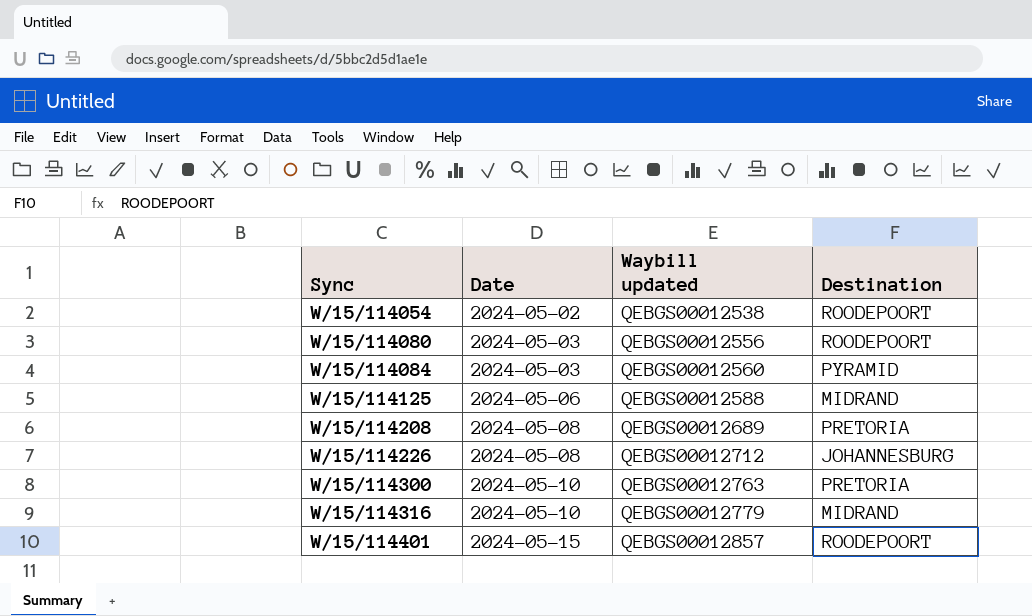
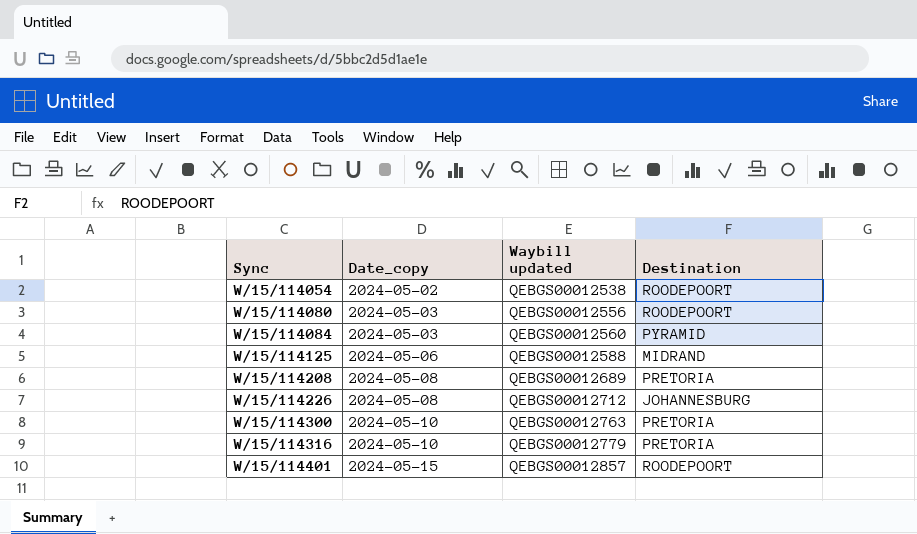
column name: Date -> Date_copy
W/15/114316 | Destination: MIDRAND -> PRETORIA

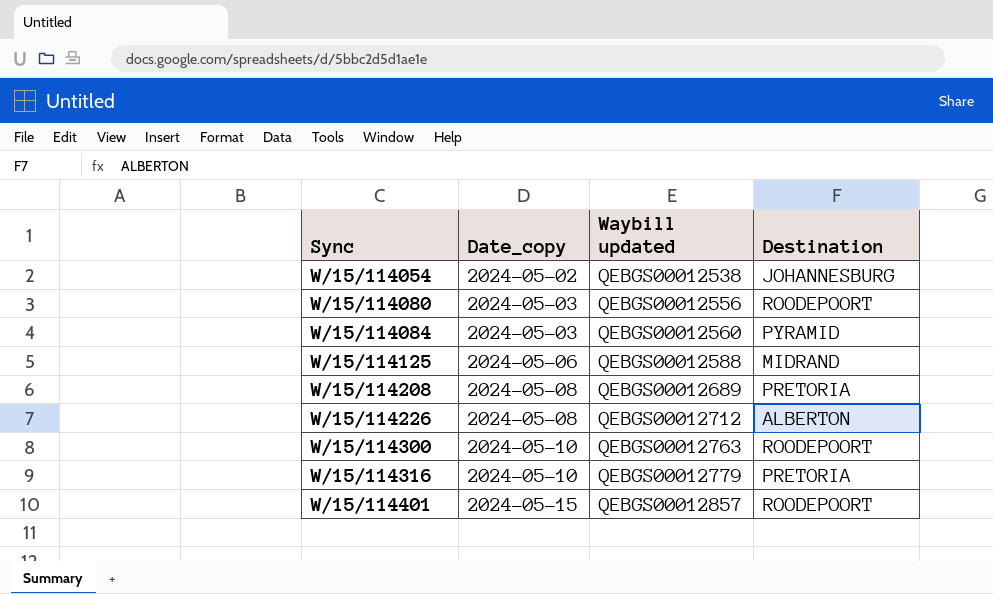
W/15/114054 | Destination: ROODEPOORT -> JOHANNESBURG
W/15/114226 | Destination: JOHANNESBURG -> ALBERTON
W/15/114300 | Destination: PRETORIA -> ROODEPOORT

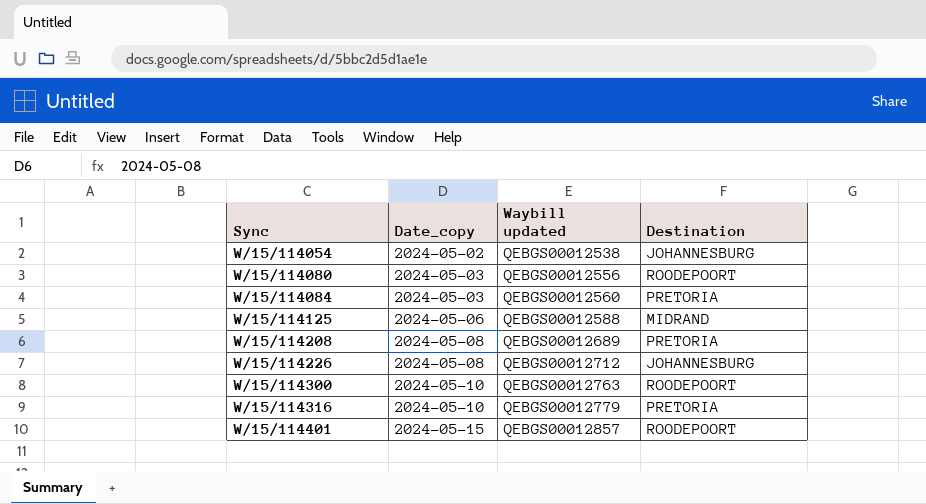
W/15/114084 | Destination: PYRAMID -> PRETORIA
W/15/114226 | Destination: ALBERTON -> JOHANNESBURG

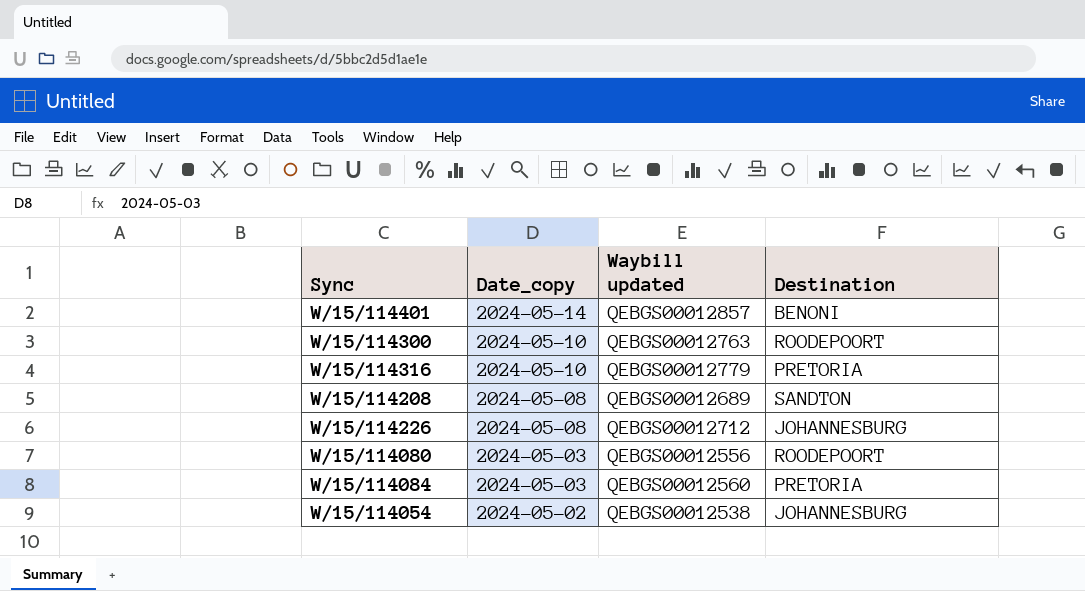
row order: Sync ascending -> Date_copy descending
row W/15/114125: 2024-05-06 | QEBGS00012588 | MIDRAND -> none
W/15/114401 | Date_copy: 2024-05-15 -> 2024-05-14
W/15/114401 | Destination: ROODEPOORT -> BENONI
W/15/114208 | Destination: PRETORIA -> SANDTON

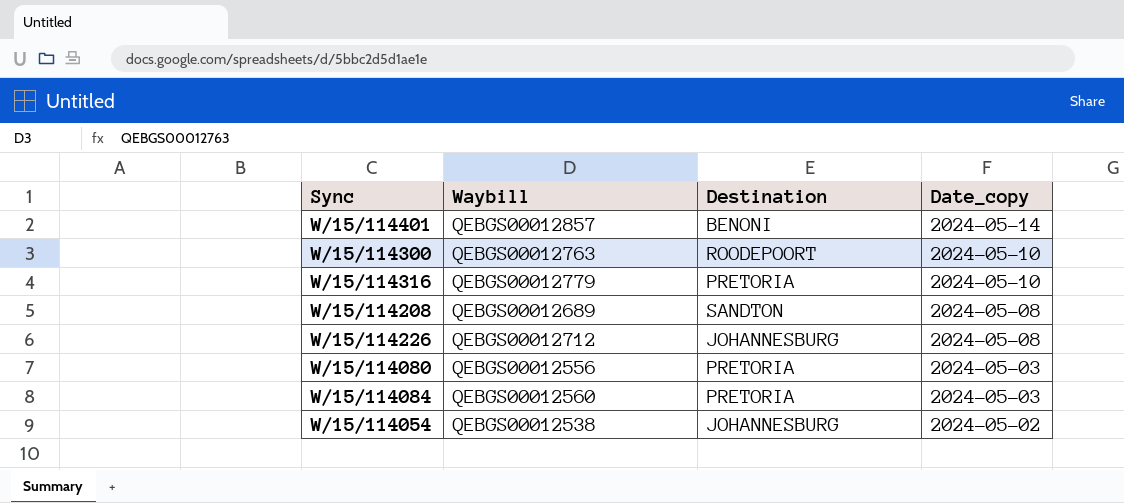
column name: Waybill updated -> Waybill
column Date_copy | position: 2 -> 4
W/15/114080 | Destination: ROODEPOORT -> PRETORIA

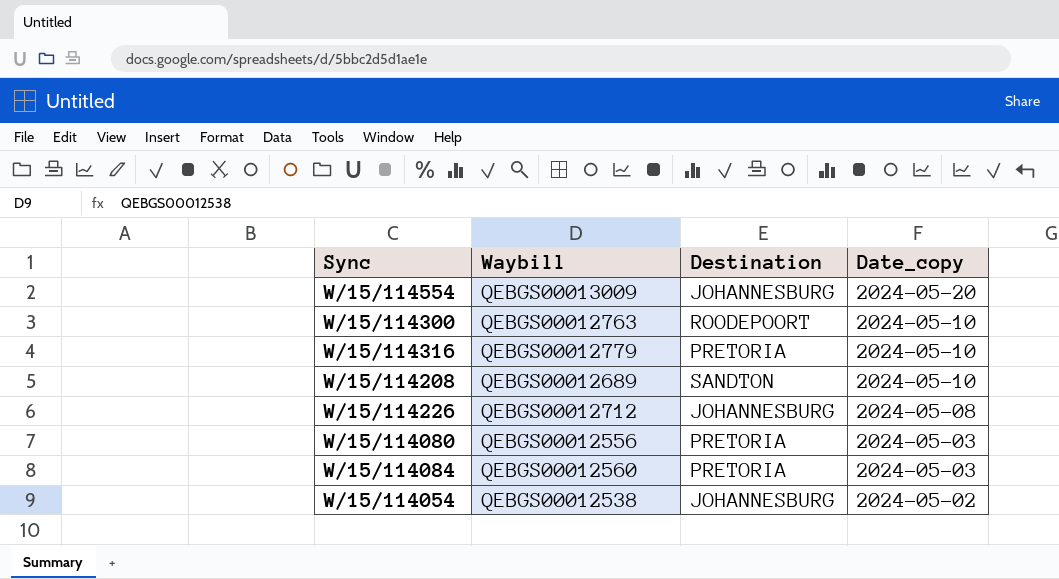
row W/15/114401: QEBGS00012857 | BENONI | 2024-05-14 -> none
row W/15/114554: none -> QEBGS00013009 | JOHANNESBURG | 2024-05-20
W/15/114208 | Date_copy: 2024-05-08 -> 2024-05-10

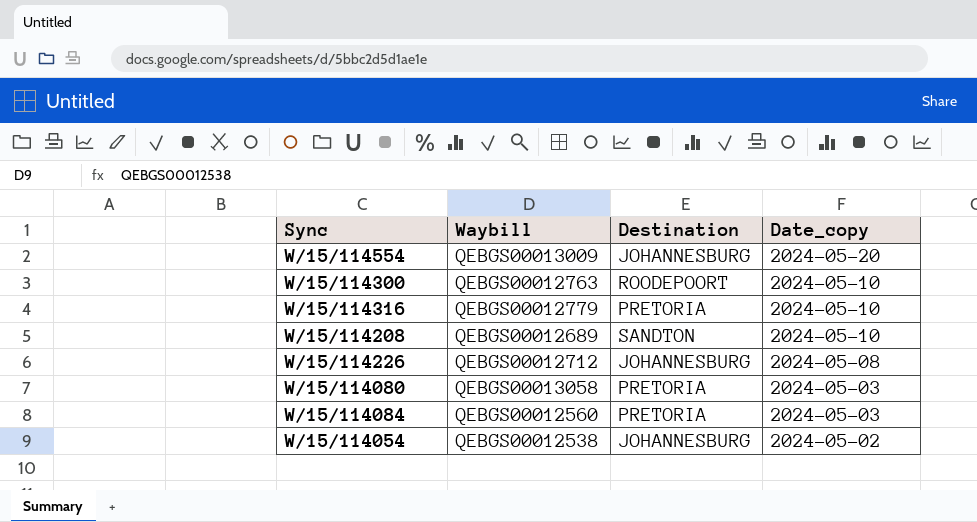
W/15/114080 | Waybill: QEBGS00012556 -> QEBGS00013058

